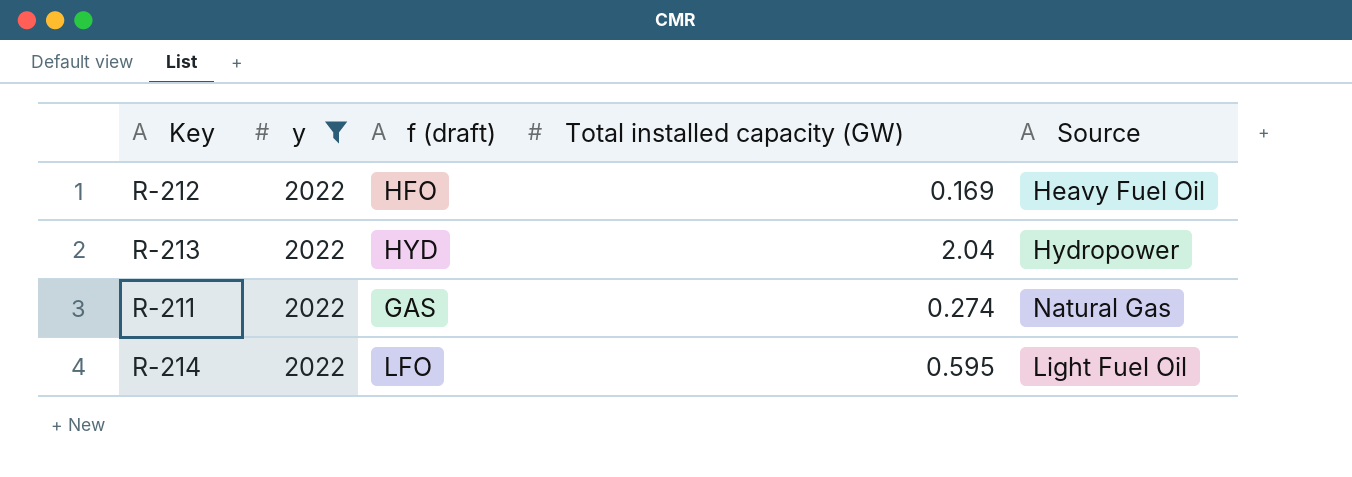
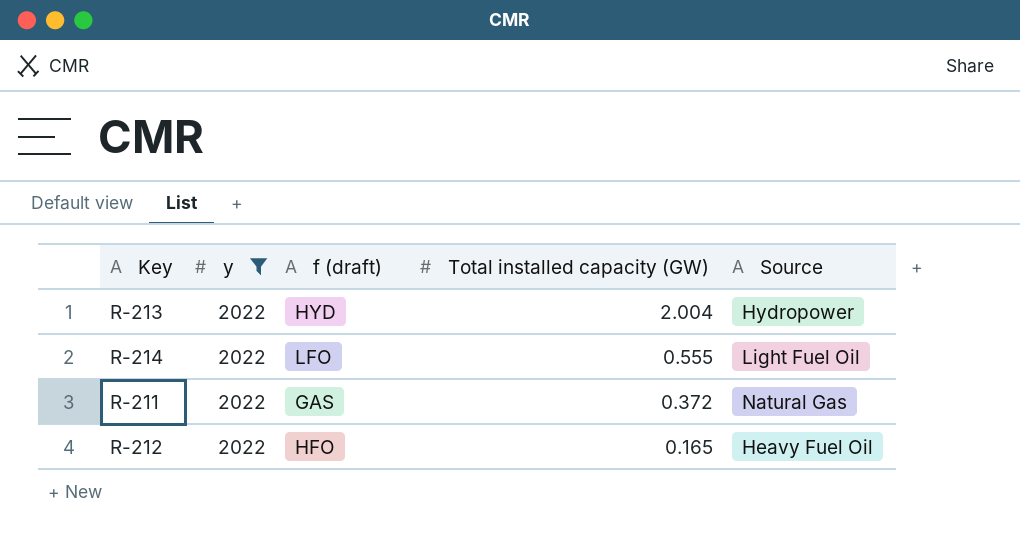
row order: none -> Total installed capacity (GW) descending
R-213 | Total installed capacity (GW): 2.04 -> 2.004
R-214 | Total installed capacity (GW): 0.595 -> 0.555
R-211 | Total installed capacity (GW): 0.274 -> 0.372
R-212 | Total installed capacity (GW): 0.169 -> 0.165

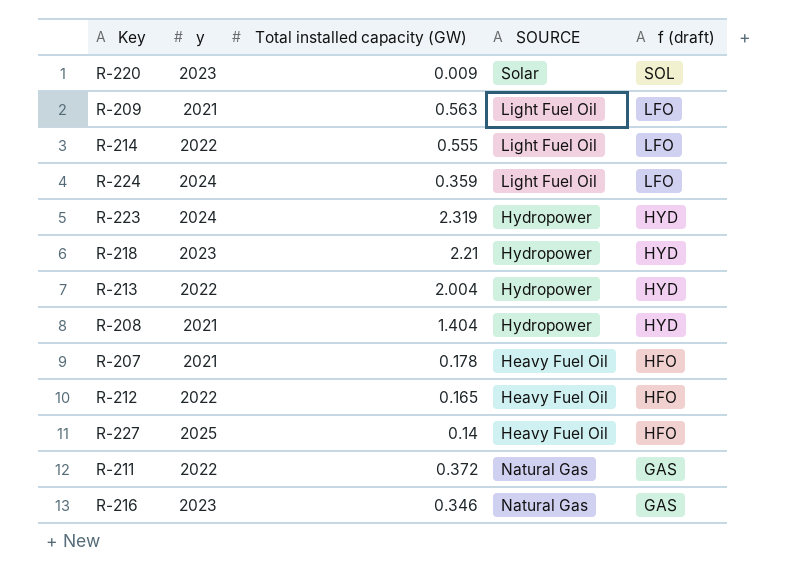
filter: y = 2022 -> none
row order: Total installed capacity (GW) descending -> f (draft) descending
column name: Source -> SOURCE
column f (draft) | position: 3 -> 5

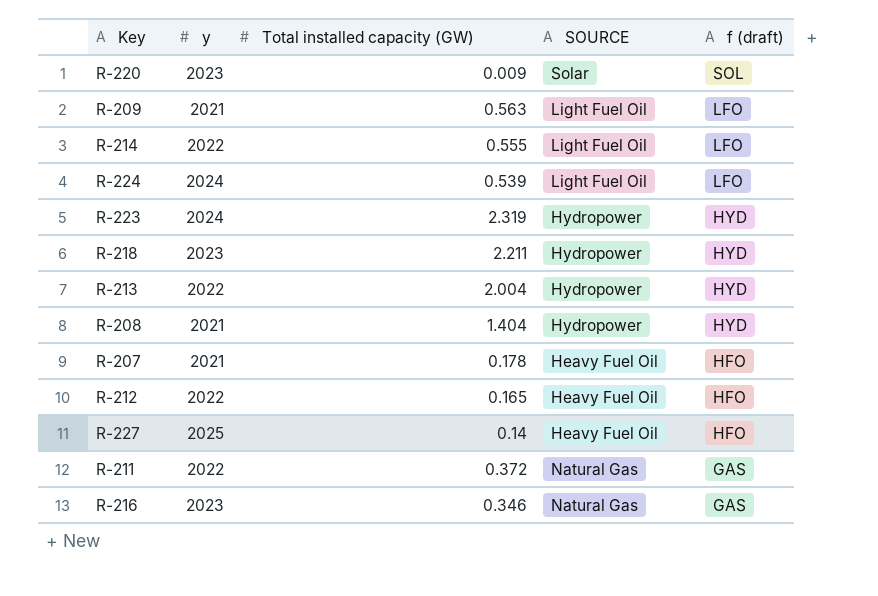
R-224 | Total installed capacity (GW): 0.359 -> 0.539
R-218 | Total installed capacity (GW): 2.21 -> 2.211

